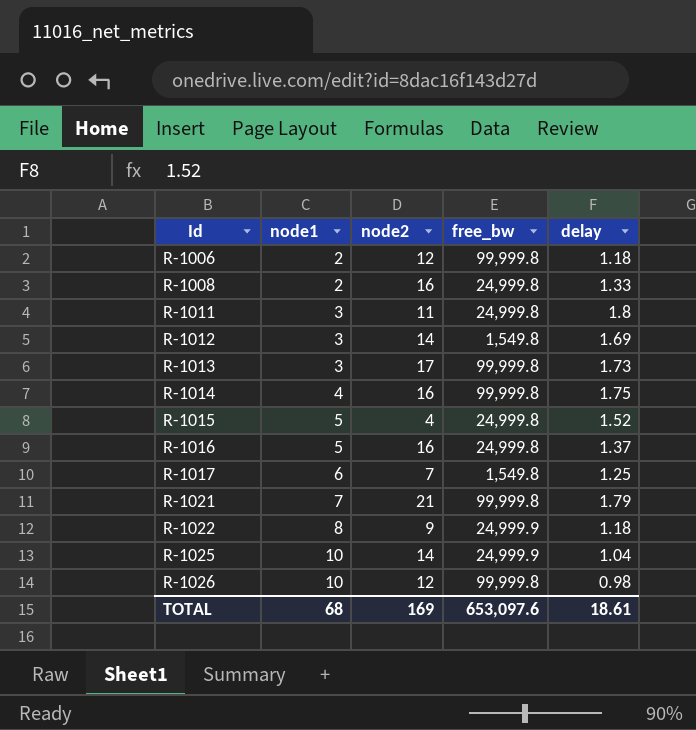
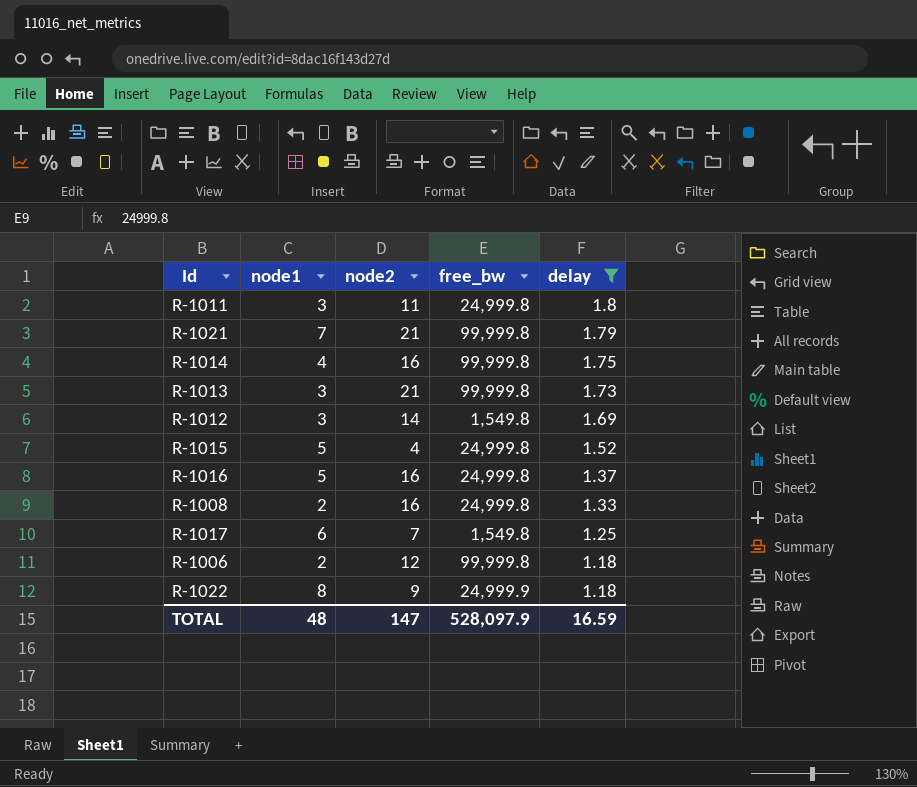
filter: none -> delay >= 1.18
row order: Id ascending -> delay descending
R-1013 | node2: 17 -> 21
TOTAL | node1: 68 -> 48
TOTAL | node2: 169 -> 147
TOTAL | free_bw: 653,097.6 -> 528,097.9
TOTAL | delay: 18.61 -> 16.59

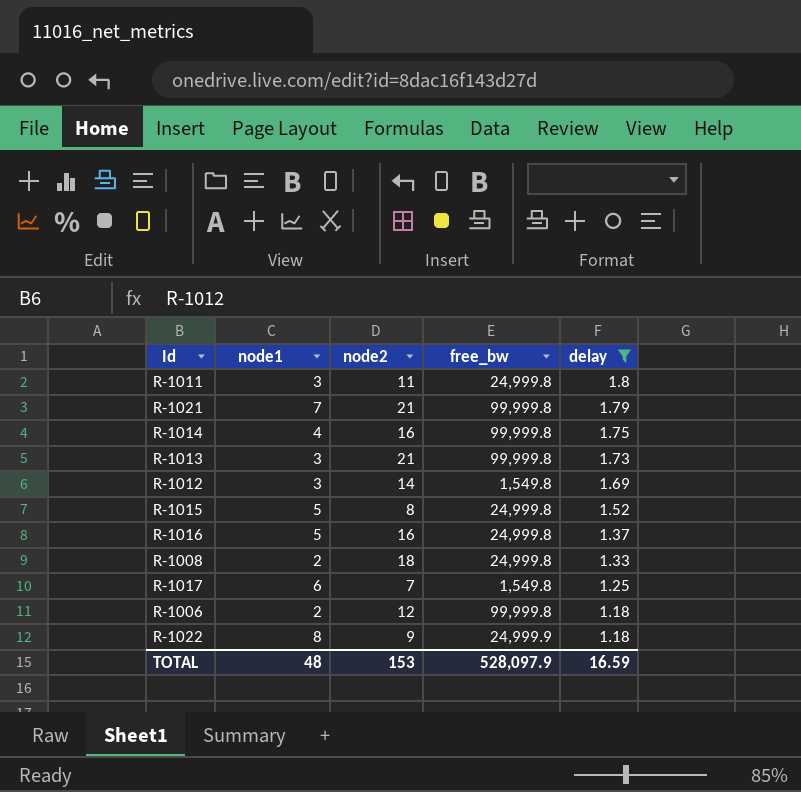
R-1015 | node2: 4 -> 8
R-1008 | node2: 16 -> 18
TOTAL | node2: 147 -> 153

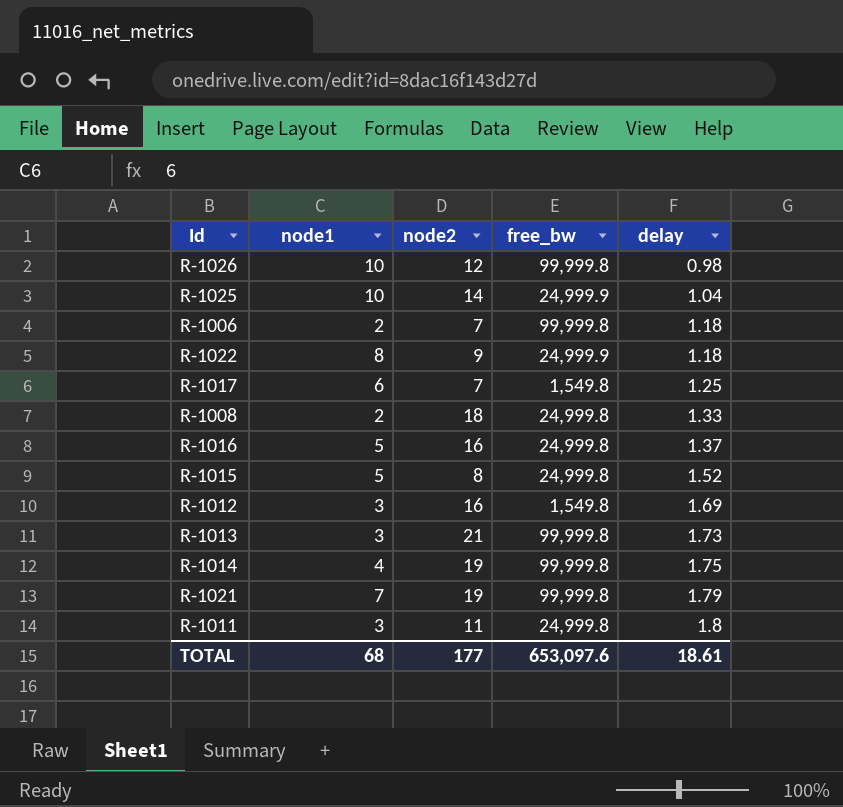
filter: delay >= 1.18 -> none
row order: delay descending -> delay ascending
R-1006 | node2: 12 -> 7
R-1012 | node2: 14 -> 16
R-1014 | node2: 16 -> 19
R-1021 | node2: 21 -> 19
TOTAL | node1: 48 -> 68
TOTAL | node2: 153 -> 177
TOTAL | free_bw: 528,097.9 -> 653,097.6
TOTAL | delay: 16.59 -> 18.61

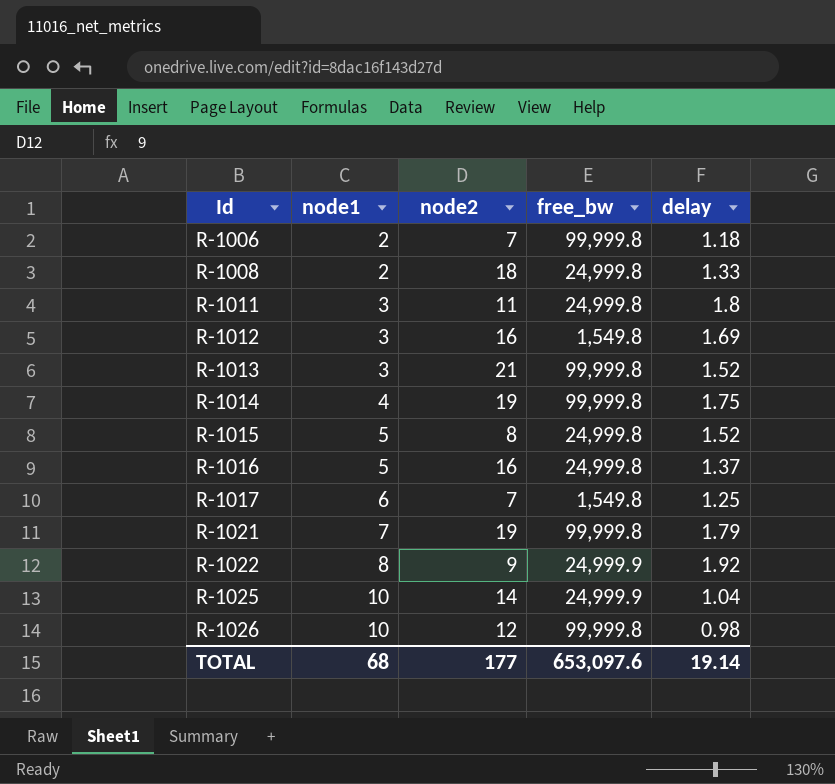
row order: delay ascending -> Id ascending
R-1013 | delay: 1.73 -> 1.52
R-1022 | delay: 1.18 -> 1.92
TOTAL | delay: 18.61 -> 19.14

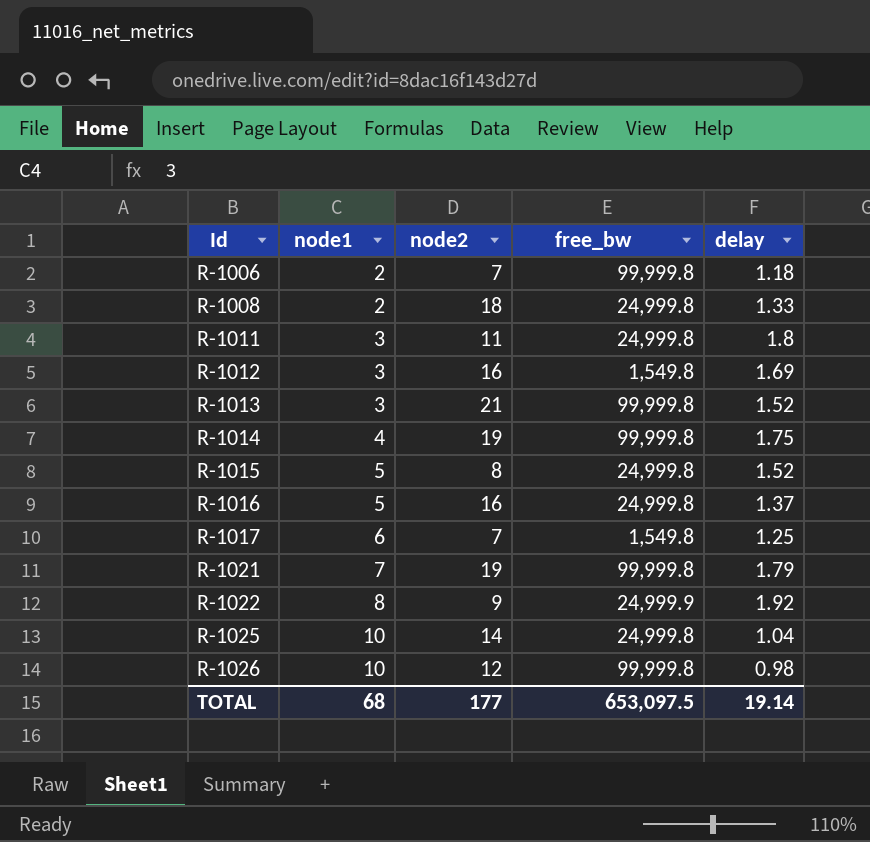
R-1025 | free_bw: 24,999.9 -> 24,999.8
TOTAL | free_bw: 653,097.6 -> 653,097.5

